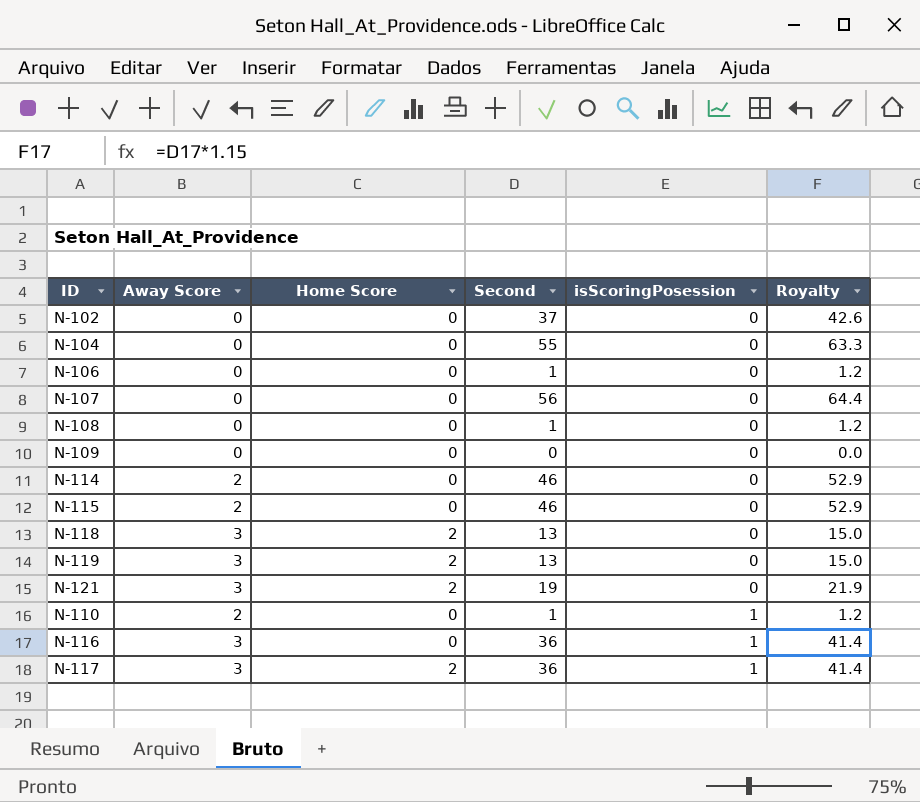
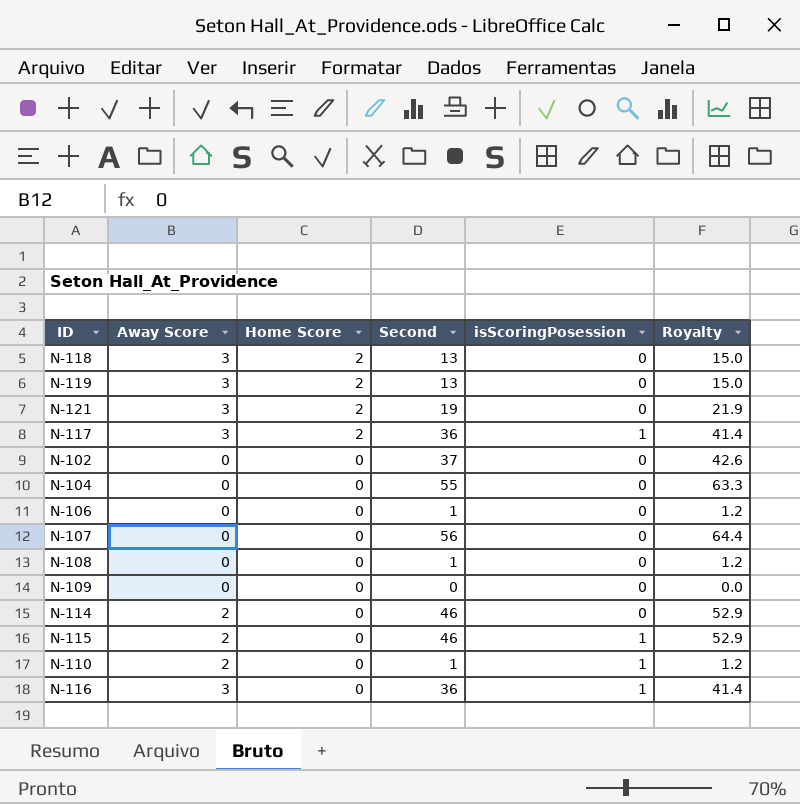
row order: isScoringPosession ascending -> Home Score descending
N-115 | isScoringPosession: 0 -> 1

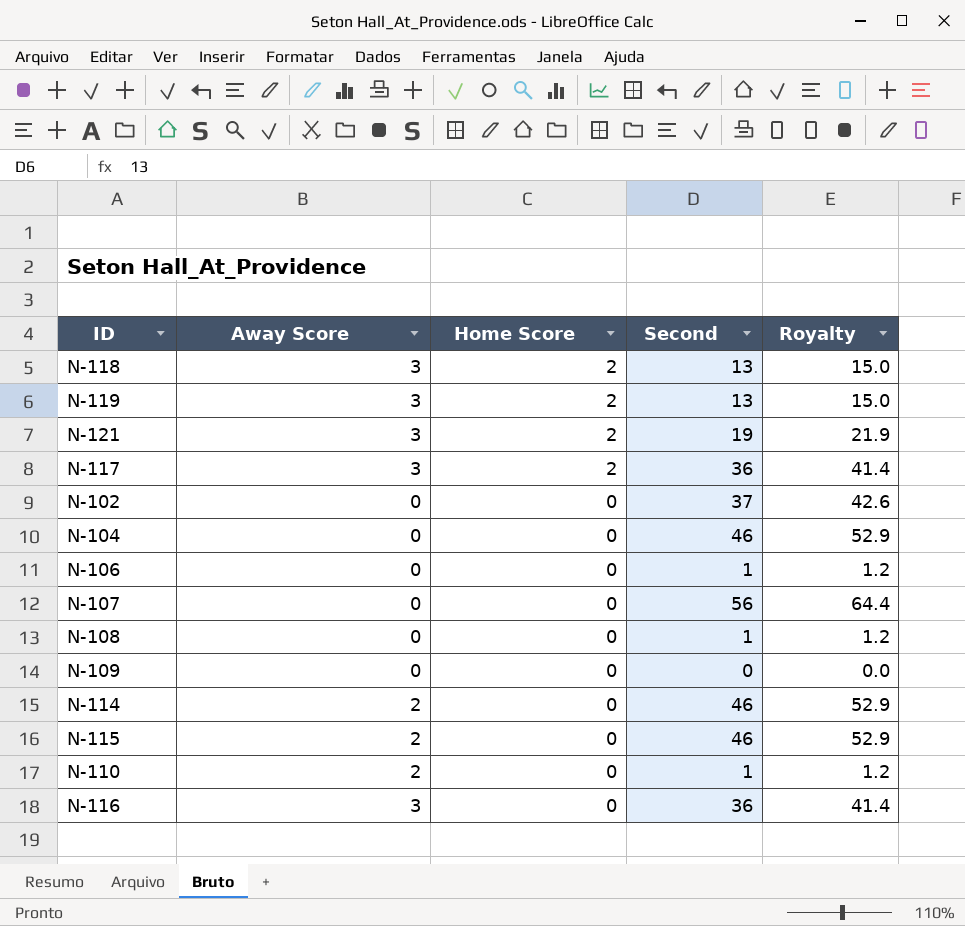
column isScoringPosession | position: 5 -> none
N-104 | Second: 55 -> 46
N-104 | Royalty: 63.3 -> 52.9

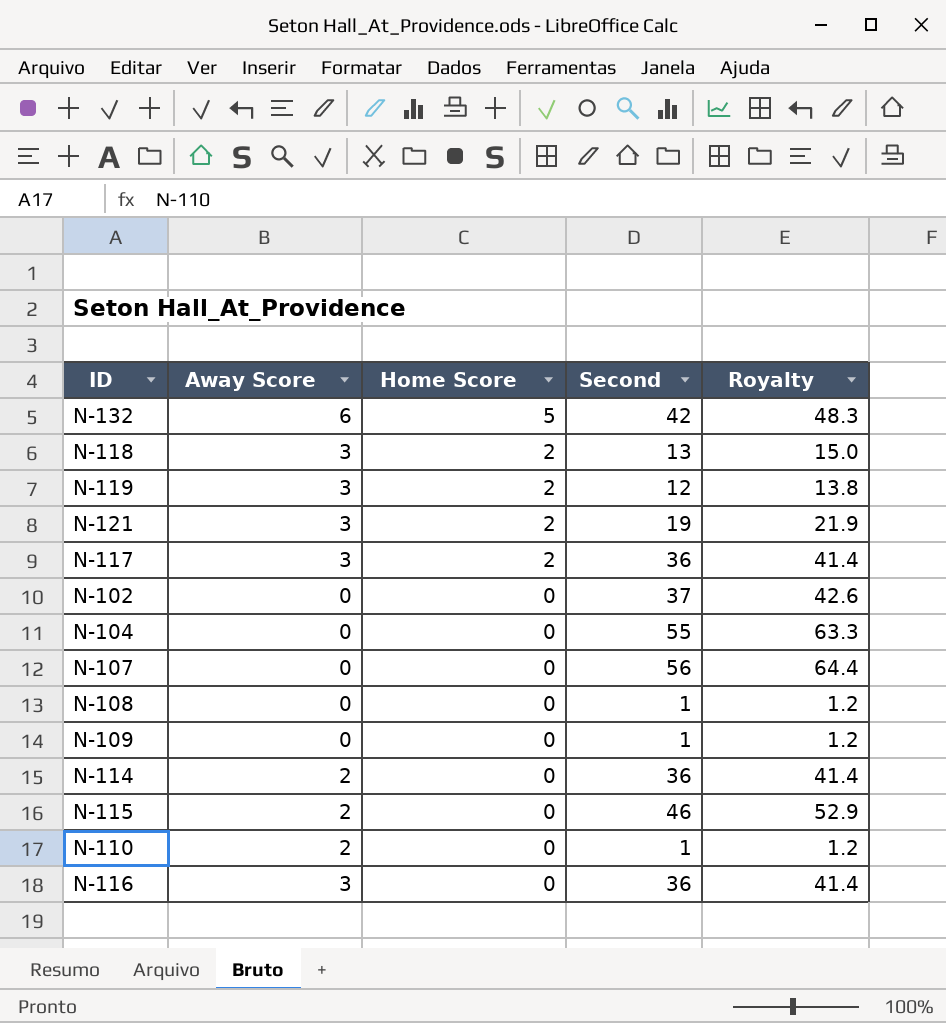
row N-106: 0 | 0 | 1 | 1.2 -> none
row N-132: none -> 6 | 5 | 42 | 48.3
N-119 | Second: 13 -> 12
N-119 | Royalty: 15.0 -> 13.8
N-104 | Second: 46 -> 55
N-104 | Royalty: 52.9 -> 63.3
N-109 | Second: 0 -> 1
N-109 | Royalty: 0.0 -> 1.2
N-114 | Second: 46 -> 36
N-114 | Royalty: 52.9 -> 41.4

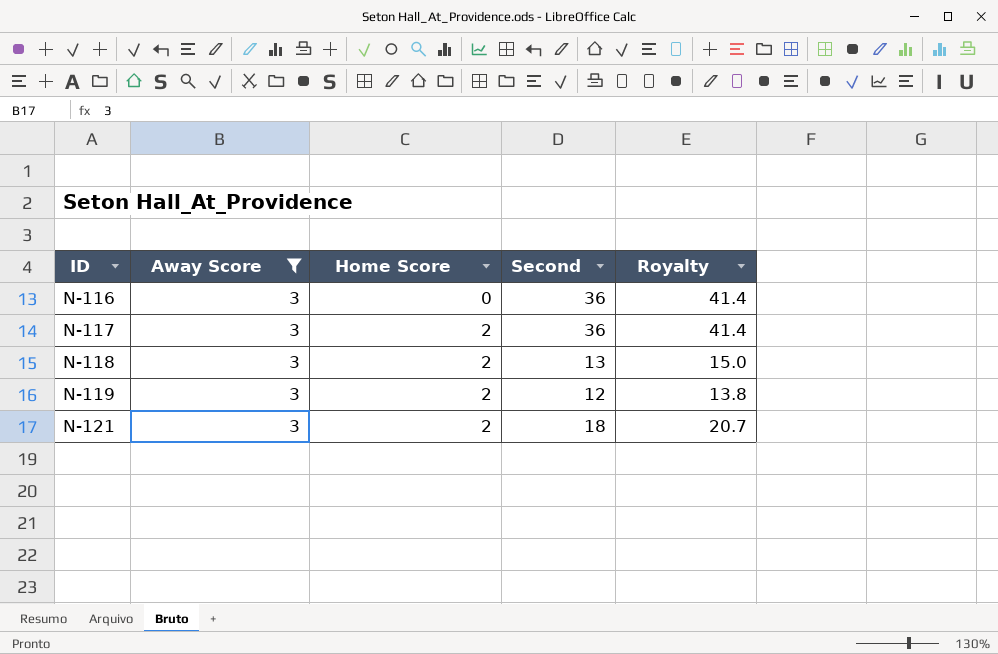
filter: none -> Away Score = 3
row order: Home Score descending -> ID ascending
N-121 | Second: 19 -> 18
N-121 | Royalty: 21.9 -> 20.7

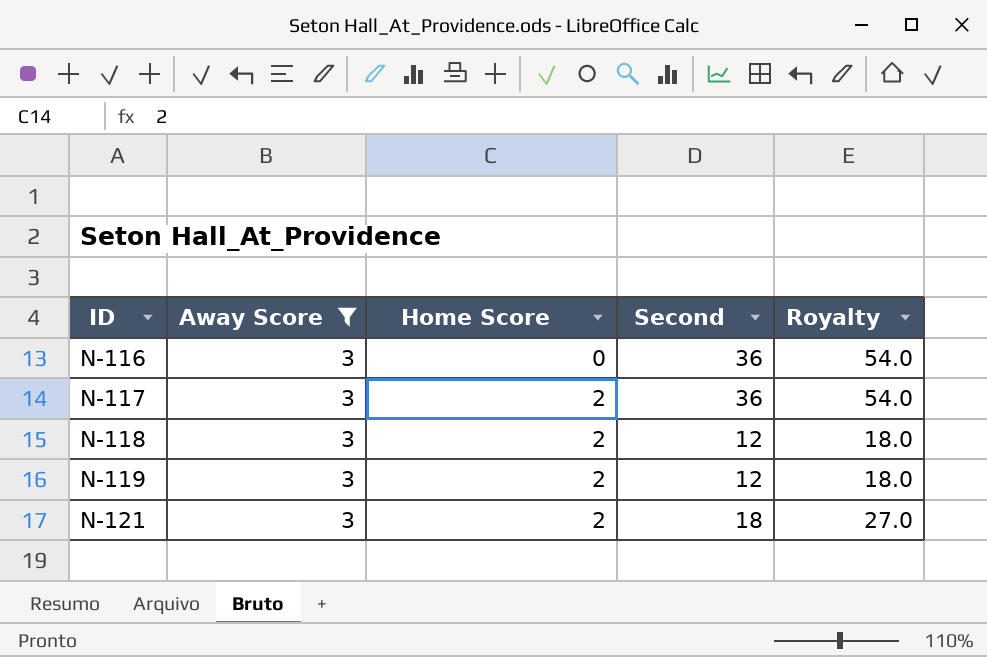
column Royalty | formula: [Second] * 1.15 -> [Second] * 1.5
N-118 | Second: 13 -> 12

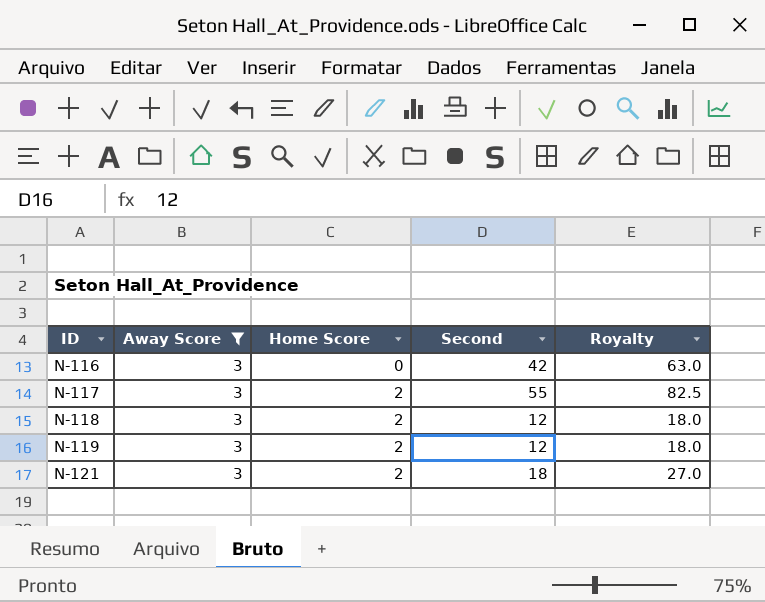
N-116 | Second: 36 -> 42
N-116 | Royalty: 54.0 -> 63.0
N-117 | Second: 36 -> 55
N-117 | Royalty: 54.0 -> 82.5

